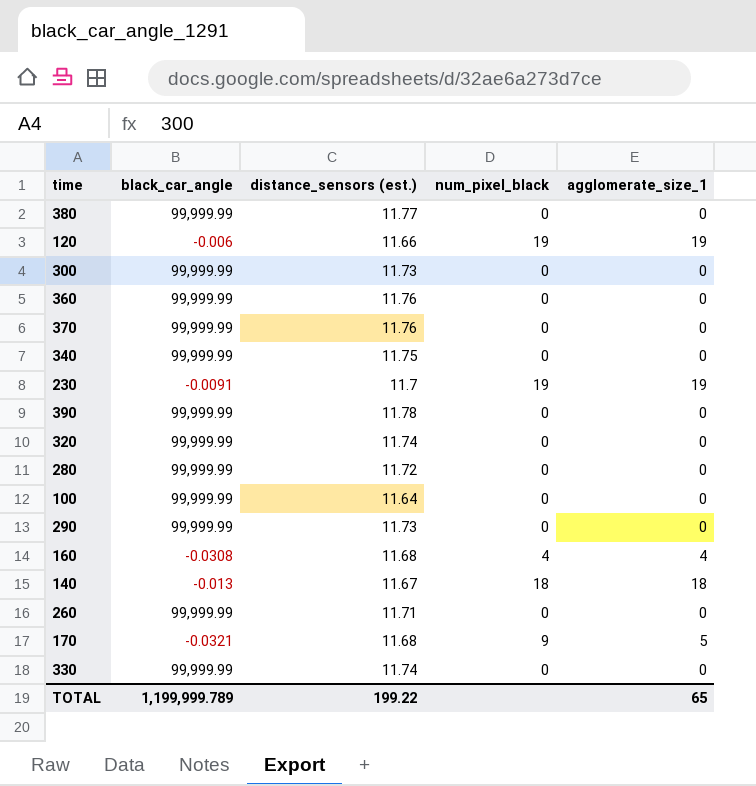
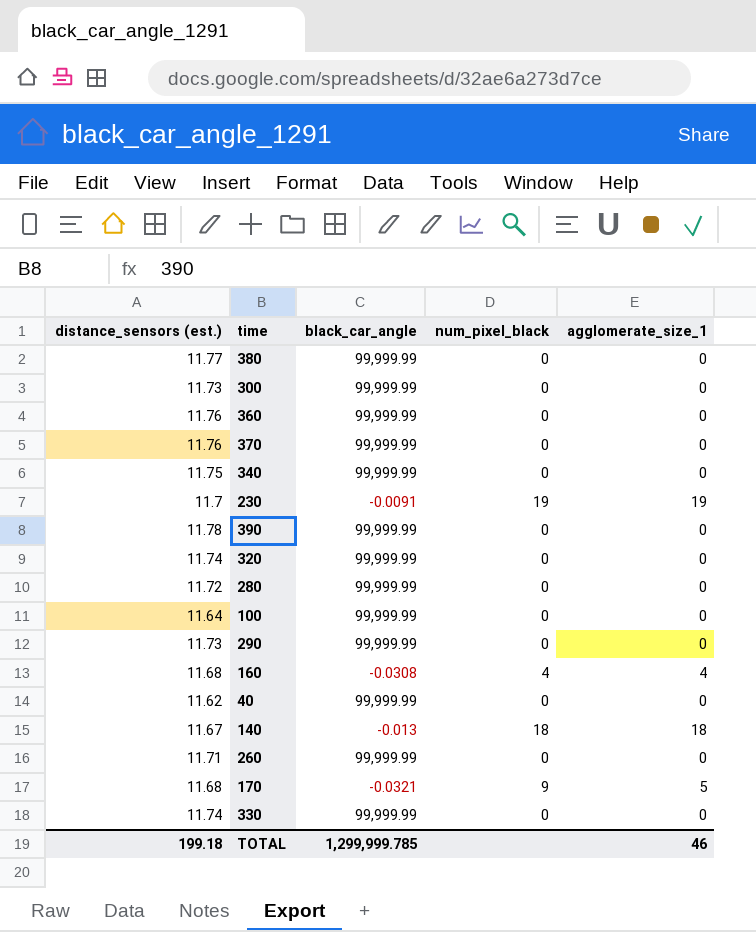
column distance_sensors (est.) | position: 3 -> 1
row 120: -0.006 | 11.66 | 19 | 19 -> none
row 40: none -> 11.62 | 99,999.99 | 0 | 0
TOTAL | distance_sensors (est.): 199.22 -> 199.18
TOTAL | black_car_angle: 1,199,999.789 -> 1,299,999.785
TOTAL | agglomerate_size_1: 65 -> 46

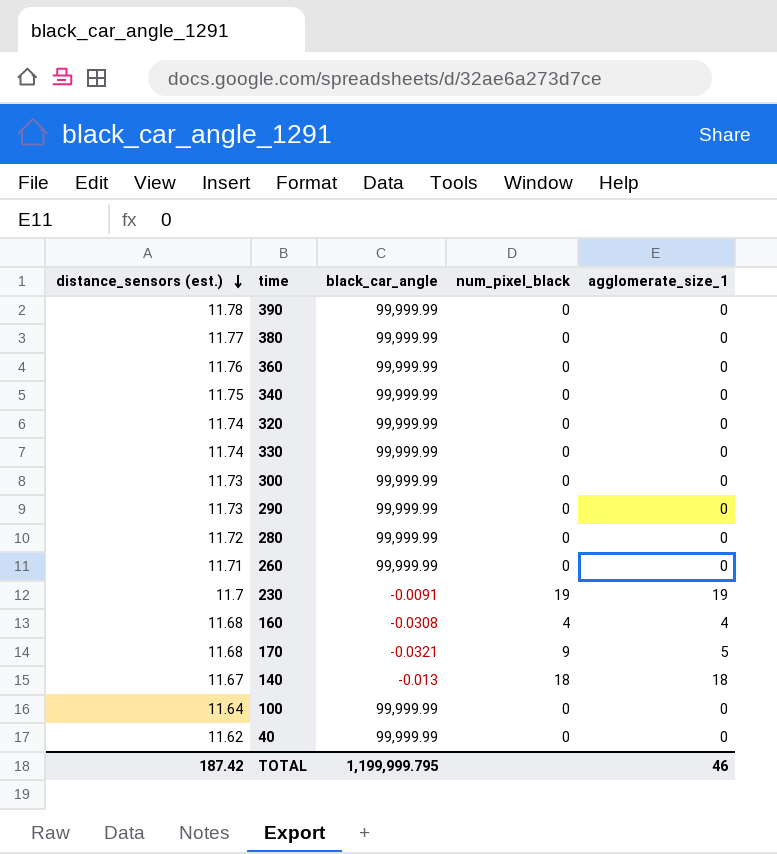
row order: none -> distance_sensors (est.) descending
row 370: 11.76 | 99,999.99 | 0 | 0 -> none
TOTAL | distance_sensors (est.): 199.18 -> 187.42
TOTAL | black_car_angle: 1,299,999.785 -> 1,199,999.795

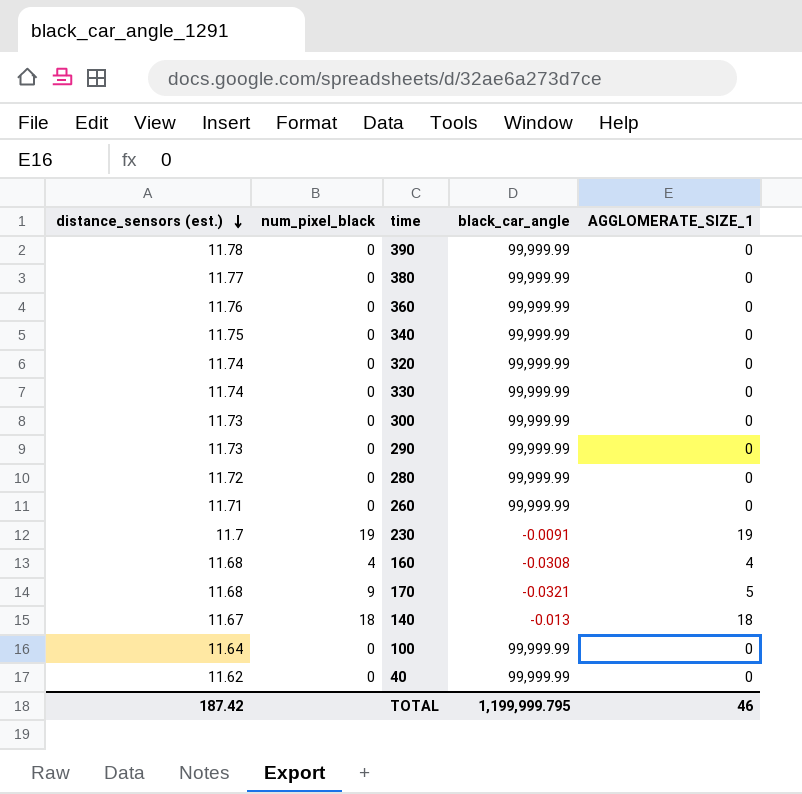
column num_pixel_black | position: 4 -> 2
column name: agglomerate_size_1 -> AGGLOMERATE_SIZE_1

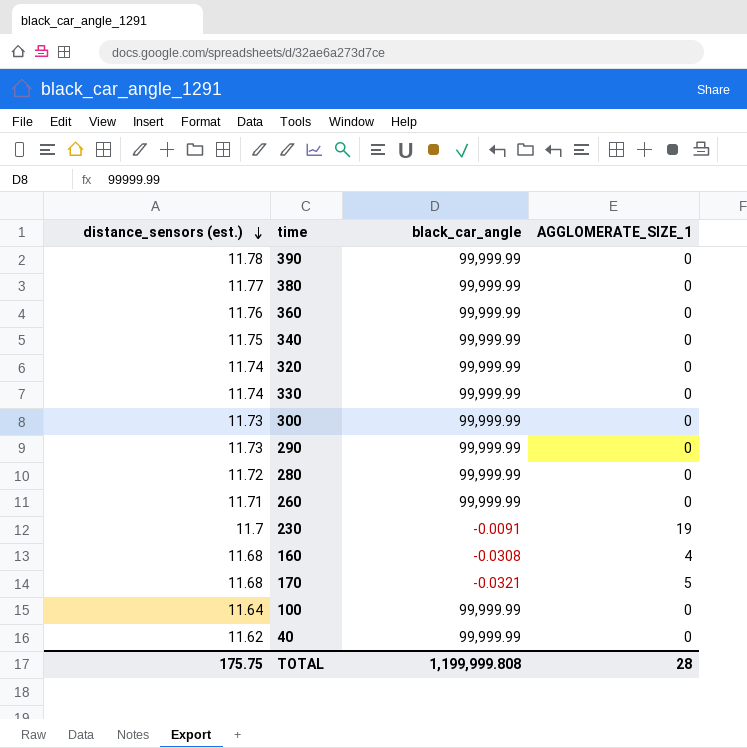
column num_pixel_black | position: 2 -> none
row 140: 11.67 | 18 | -0.013 | 18 -> none
TOTAL | distance_sensors (est.): 187.42 -> 175.75
TOTAL | black_car_angle: 1,199,999.795 -> 1,199,999.808
TOTAL | AGGLOMERATE_SIZE_1: 46 -> 28

